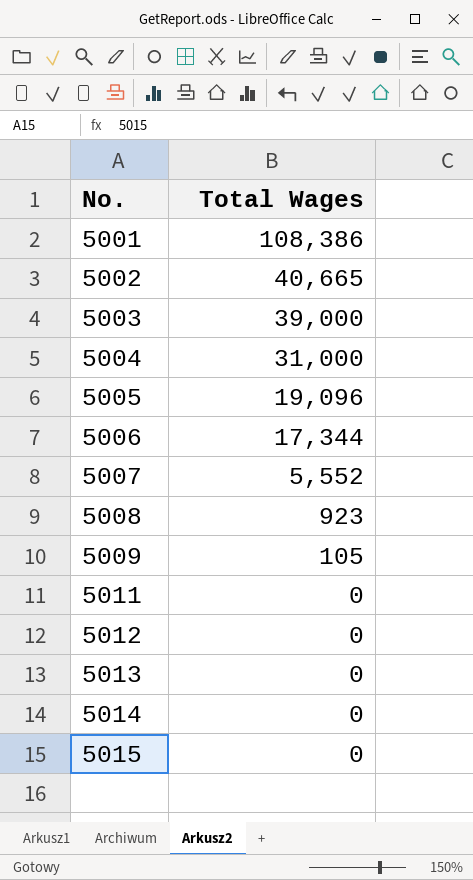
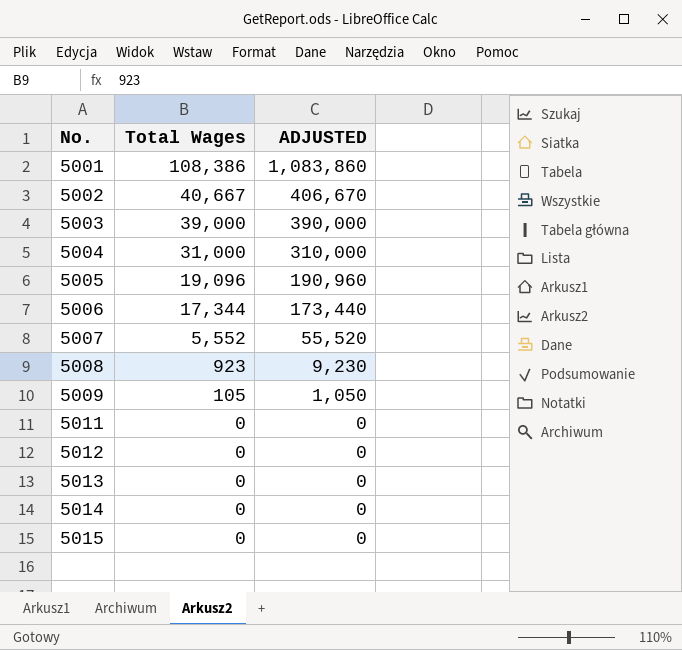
column ADJUSTED | formula: none -> [Total Wages] * 10
5002 | Total Wages: 40,665 -> 40,667

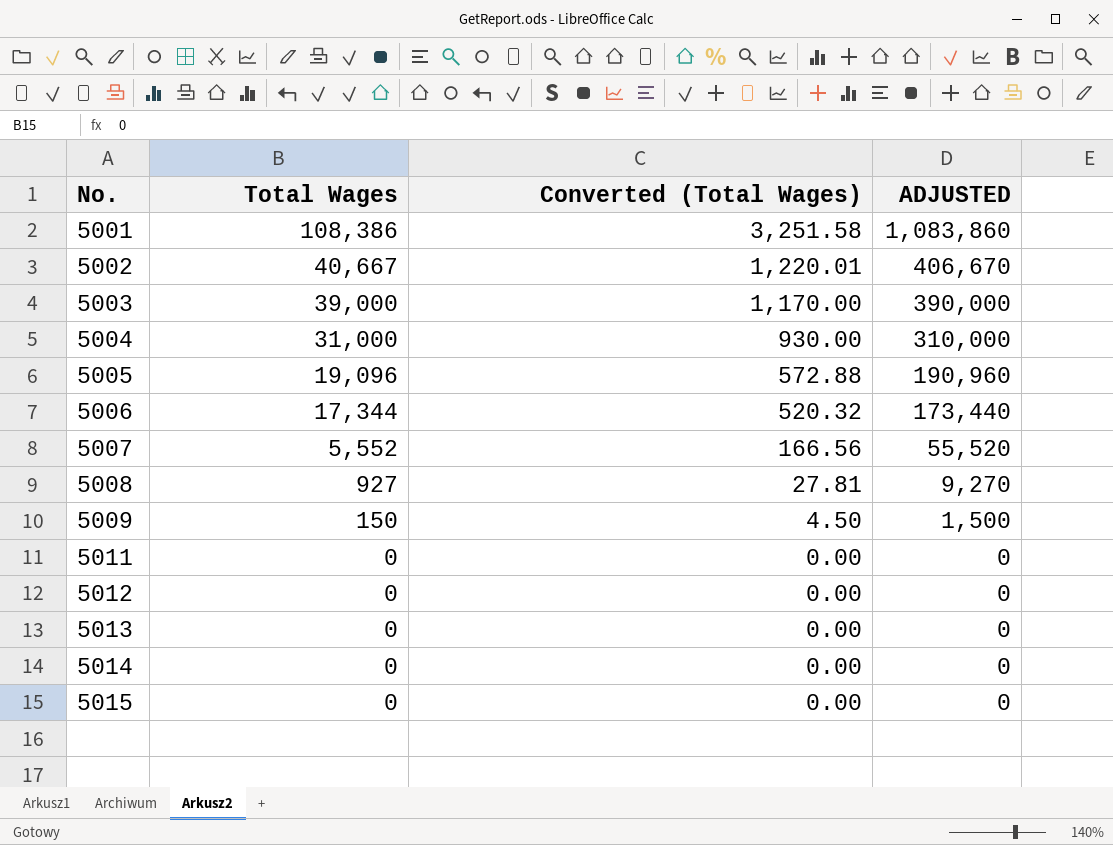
column Converted (Total Wages) | formula: none -> [Total Wages] * 0.03
5008 | Total Wages: 923 -> 927
5008 | ADJUSTED: 9,230 -> 9,270
5009 | Total Wages: 105 -> 150
5009 | ADJUSTED: 1,050 -> 1,500

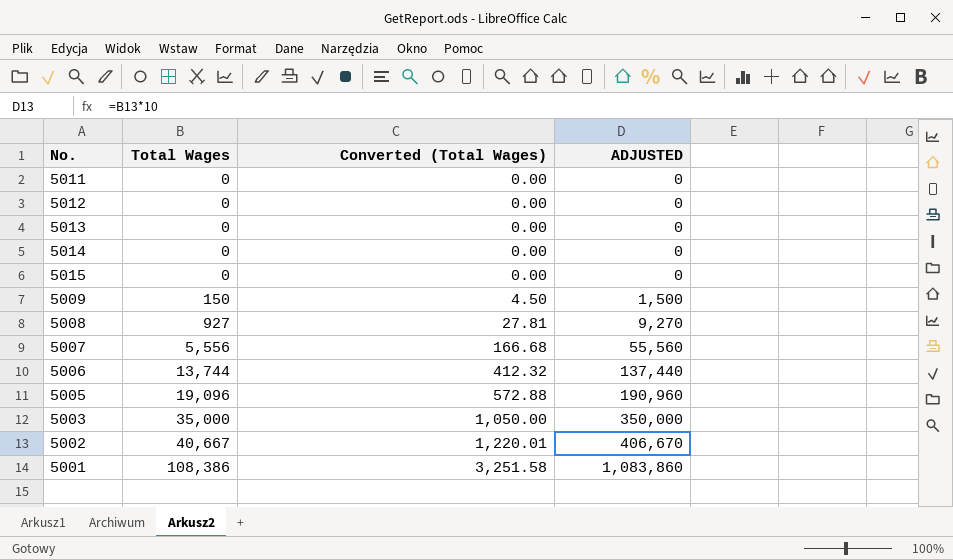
row order: No. ascending -> Total Wages ascending
row 5004: 31,000 | 930.00 | 310,000 -> none
5007 | Total Wages: 5,552 -> 5,556
5007 | Converted (Total Wages): 166.56 -> 166.68
5007 | ADJUSTED: 55,520 -> 55,560
5006 | Total Wages: 17,344 -> 13,744
5006 | Converted (Total Wages): 520.32 -> 412.32
5006 | ADJUSTED: 173,440 -> 137,440
5003 | Total Wages: 39,000 -> 35,000
5003 | Converted (Total Wages): 1,170.00 -> 1,050.00
5003 | ADJUSTED: 390,000 -> 350,000

